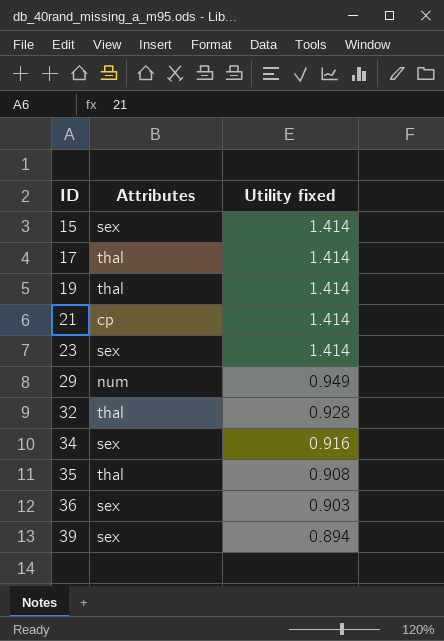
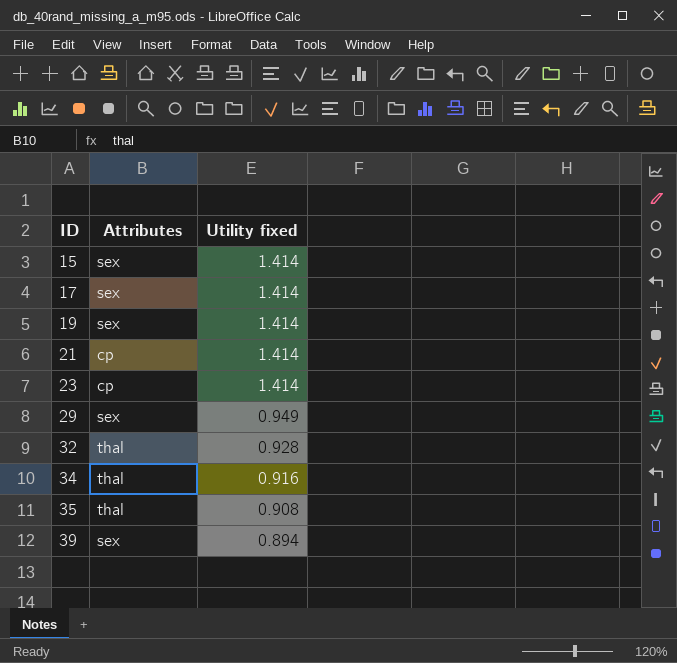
row 36: sex | 0.903 -> none
17 | Attributes: thal -> sex
19 | Attributes: thal -> sex
23 | Attributes: sex -> cp
29 | Attributes: num -> sex
34 | Attributes: sex -> thal

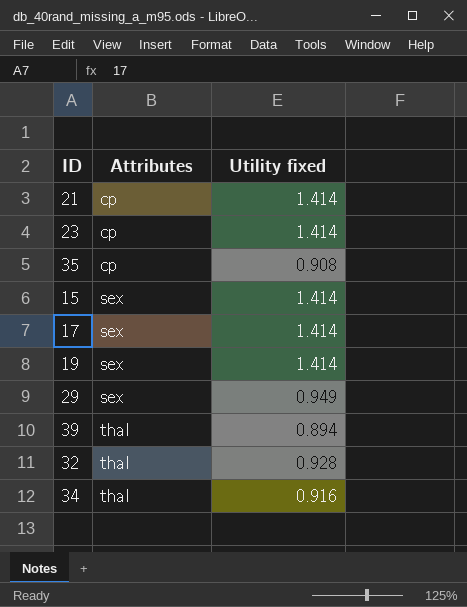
row order: ID ascending -> Attributes ascending
35 | Attributes: thal -> cp
39 | Attributes: sex -> thal

